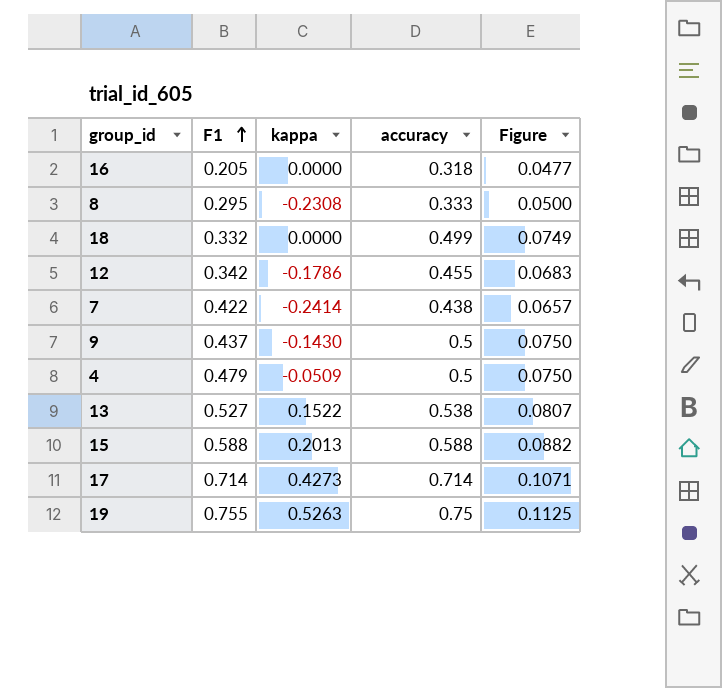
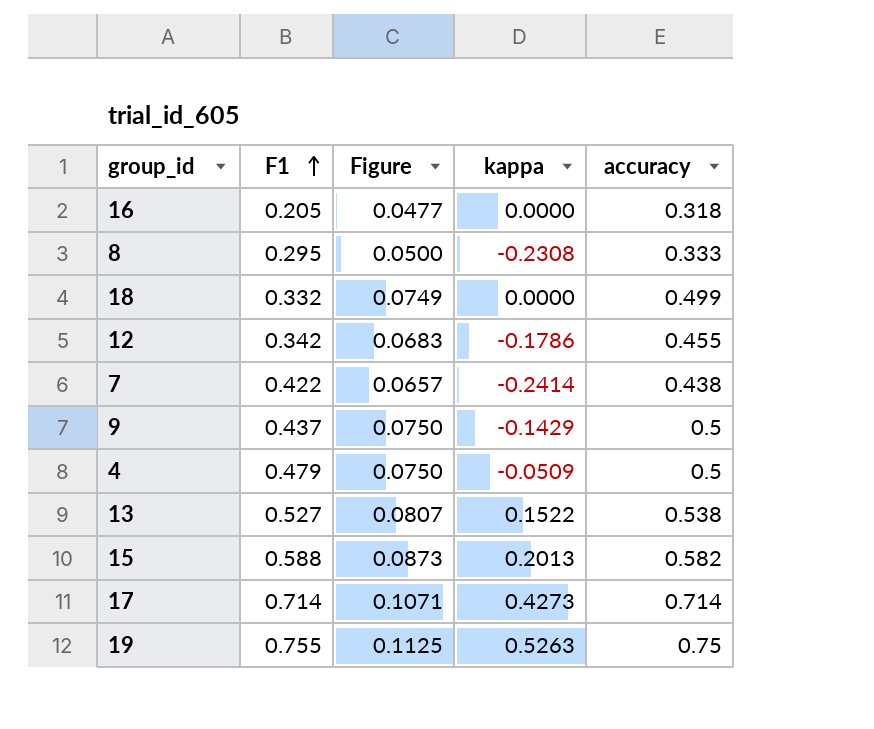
column Figure | position: 5 -> 3
9 | kappa: -0.1430 -> -0.1429
15 | Figure: 0.0882 -> 0.0873
15 | accuracy: 0.588 -> 0.582

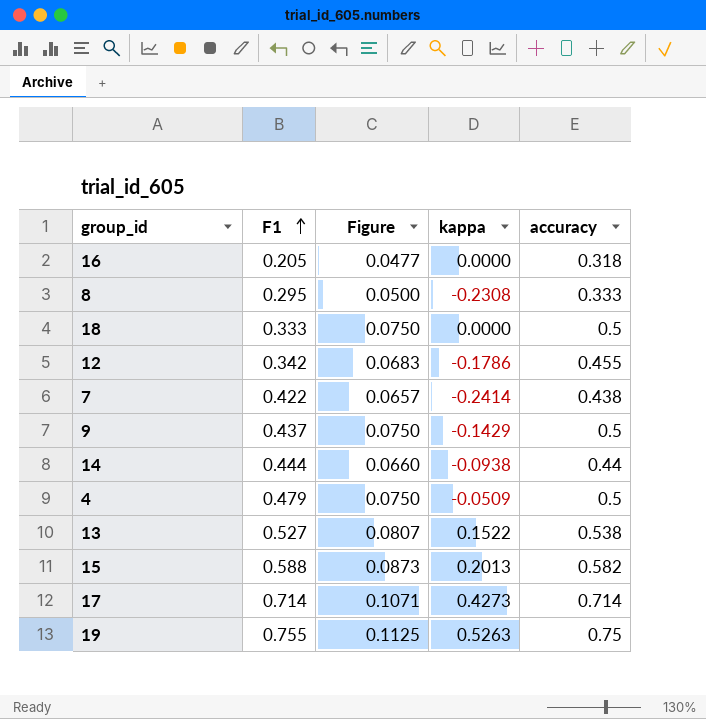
18 | F1: 0.332 -> 0.333
18 | Figure: 0.0749 -> 0.0750
18 | accuracy: 0.499 -> 0.5
row 14: none -> 0.444 | 0.0660 | -0.0938 | 0.44

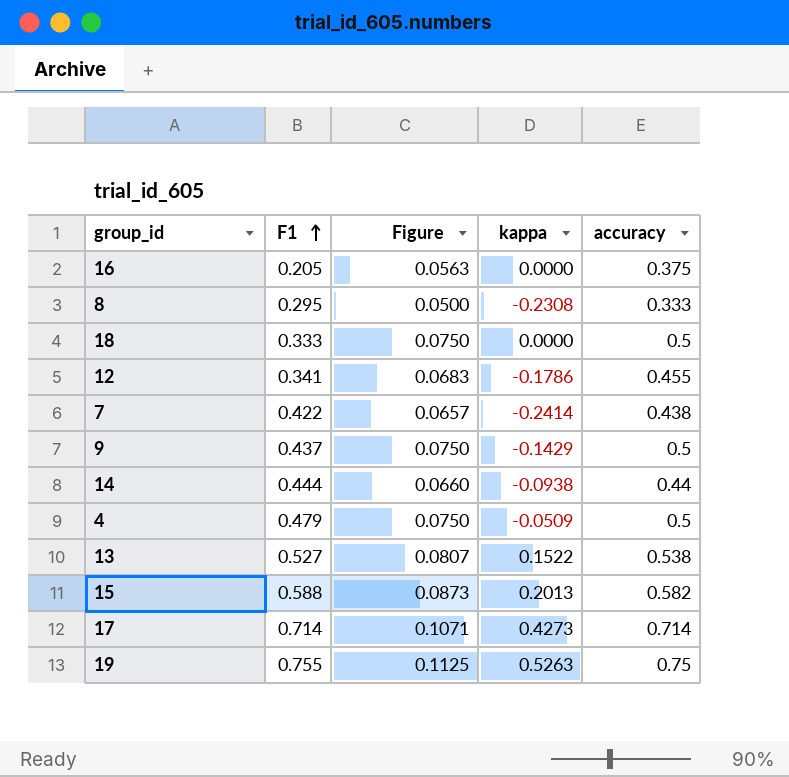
16 | Figure: 0.0477 -> 0.0563
16 | accuracy: 0.318 -> 0.375
12 | F1: 0.342 -> 0.341

